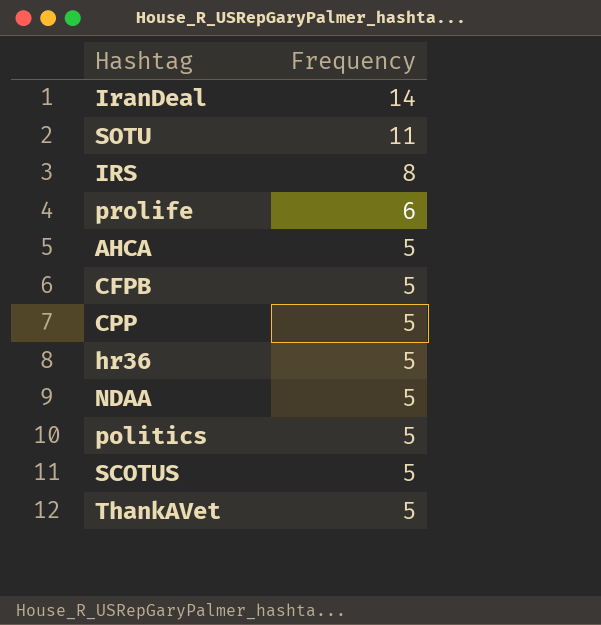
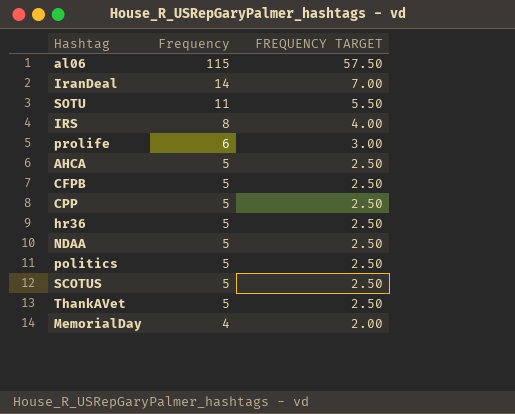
column FREQUENCY TARGET | formula: none -> [Frequency] * 0.5
row al06: none -> 115 | 57.50
row MemorialDay: none -> 4 | 2.00

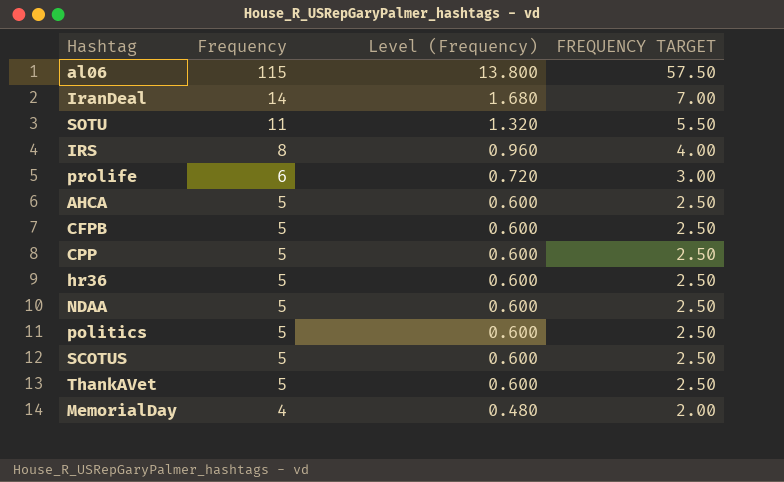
column Level (Frequency) | formula: none -> [Frequency] * 0.12

